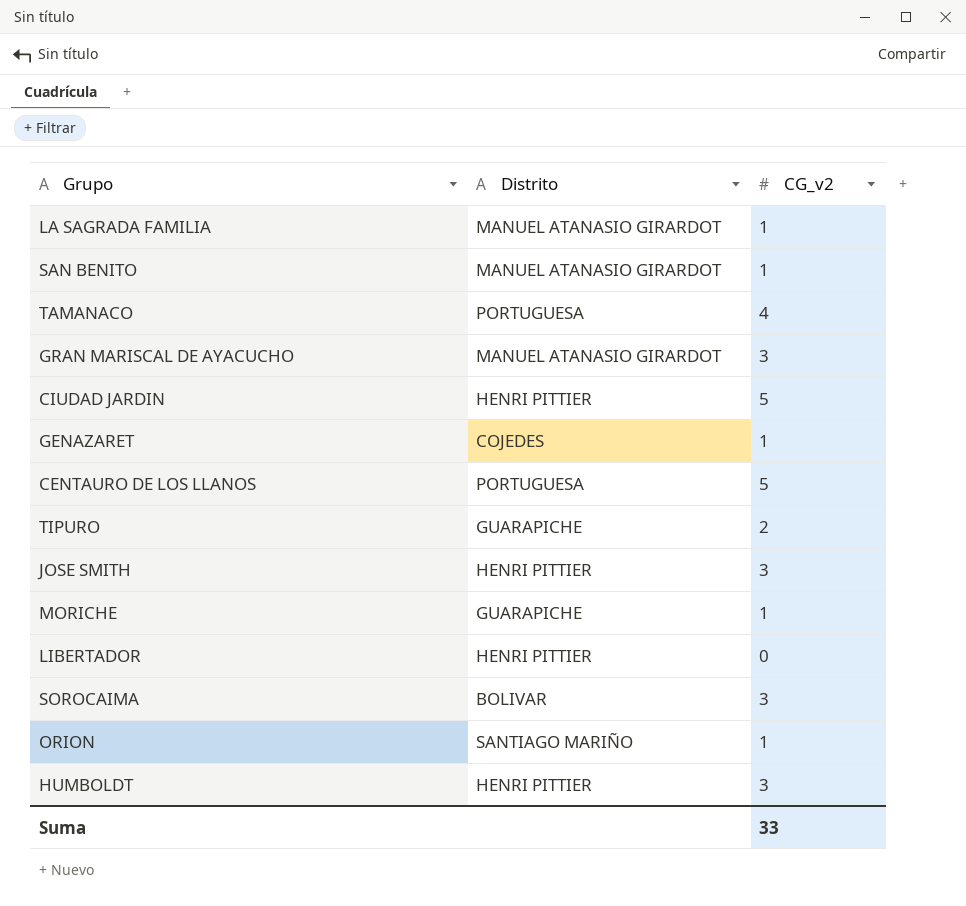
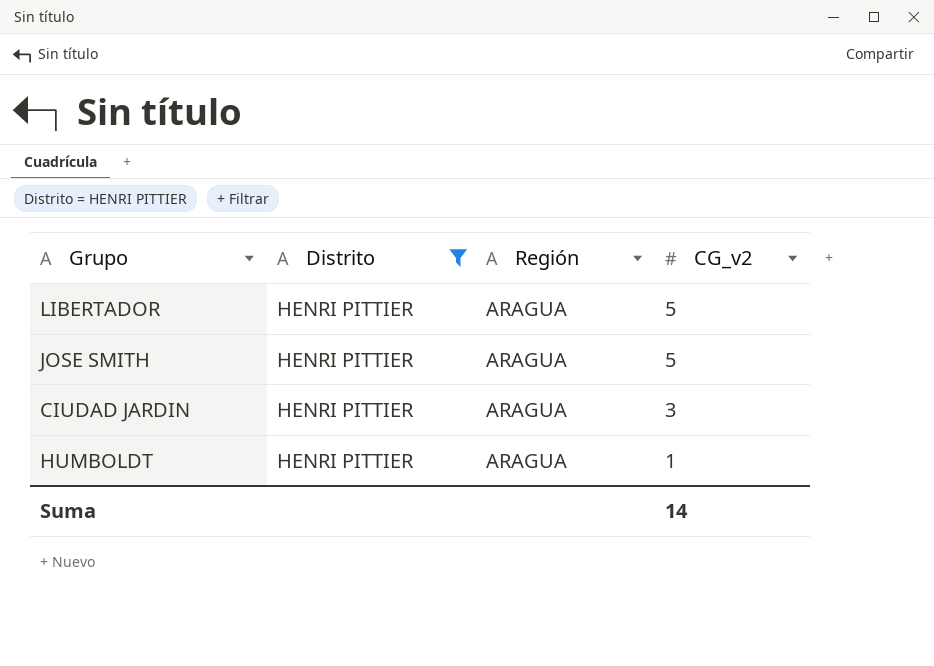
filter: none -> Distrito = HENRI PITTIER
row order: none -> CG_v2 descending
column Región | position: none -> 3
LIBERTADOR | CG_v2: 0 -> 5
JOSE SMITH | CG_v2: 3 -> 5
CIUDAD JARDIN | CG_v2: 5 -> 3
HUMBOLDT | CG_v2: 3 -> 1
Suma | CG_v2: 33 -> 14

